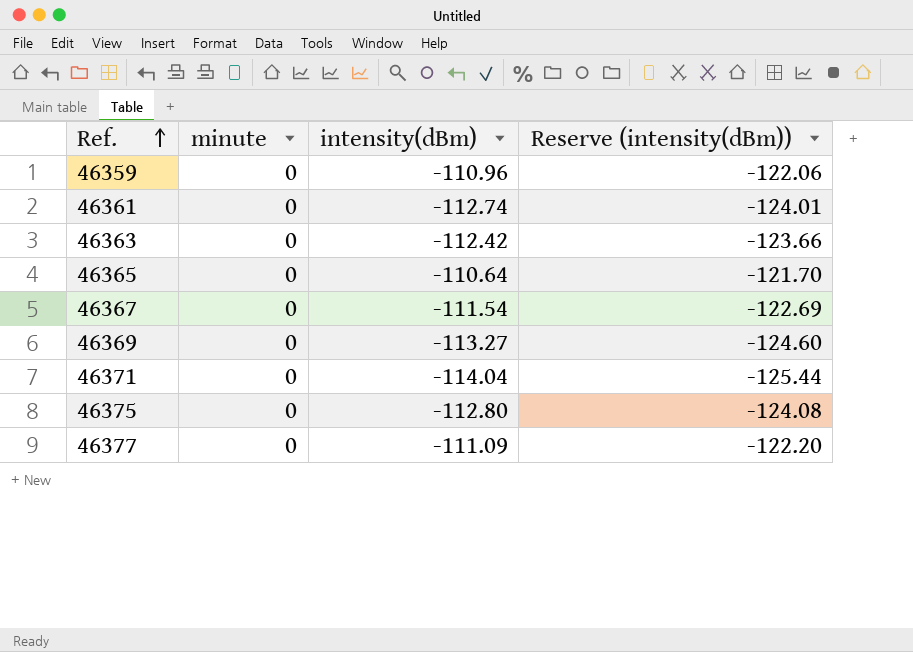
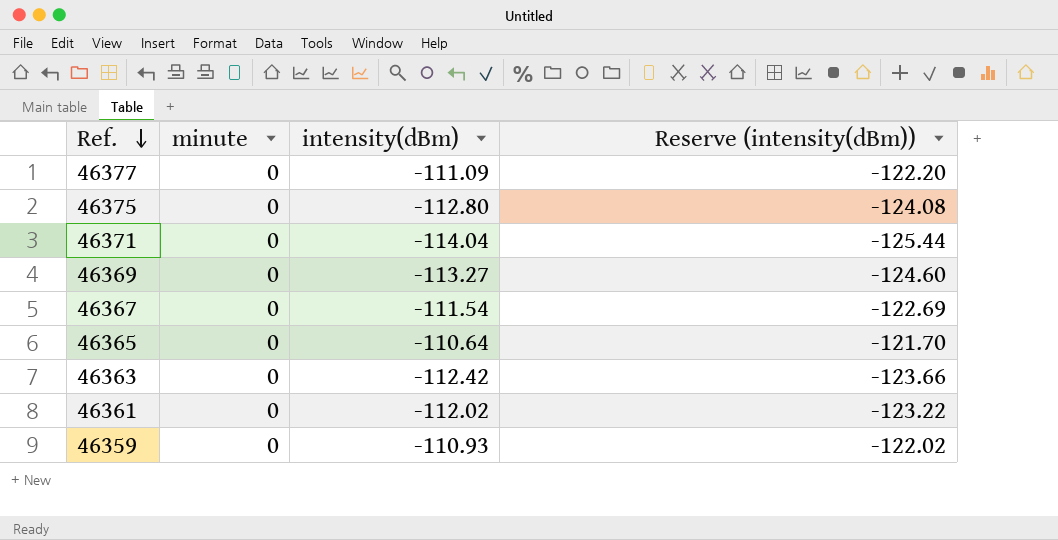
row order: Ref. ascending -> Ref. descending
46361 | intensity(dBm): -112.74 -> -112.02
46361 | Reserve (intensity(dBm)): -124.01 -> -123.22
46359 | intensity(dBm): -110.96 -> -110.93
46359 | Reserve (intensity(dBm)): -122.06 -> -122.02

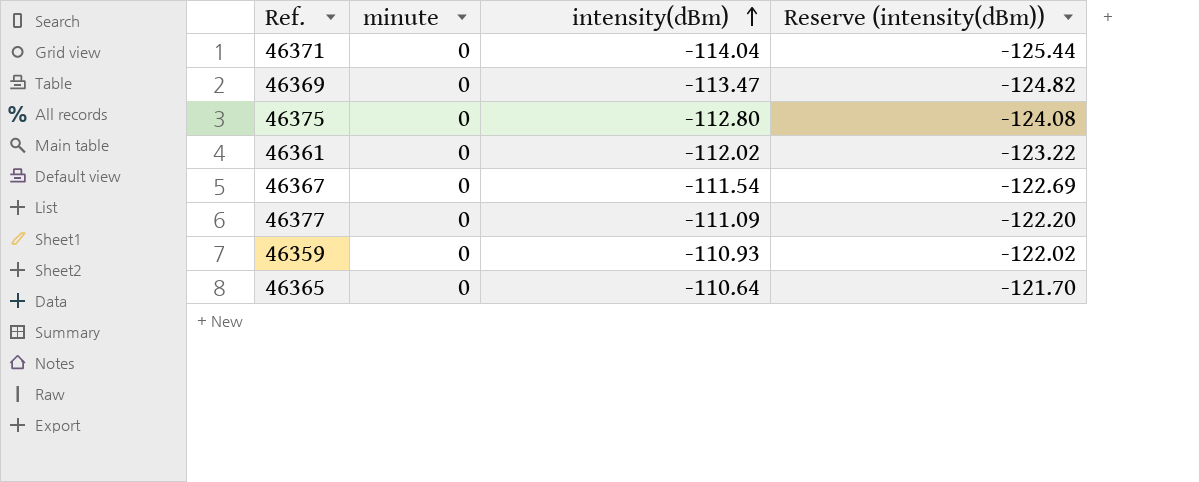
row order: Ref. descending -> intensity(dBm) ascending
row 46363: 0 | -112.42 | -123.66 -> none
46369 | intensity(dBm): -113.27 -> -113.47
46369 | Reserve (intensity(dBm)): -124.60 -> -124.82

